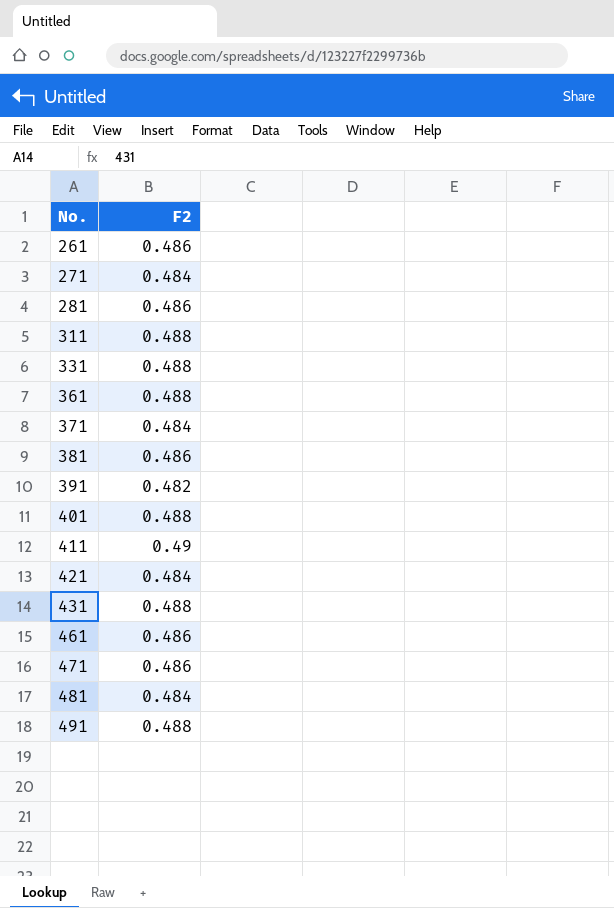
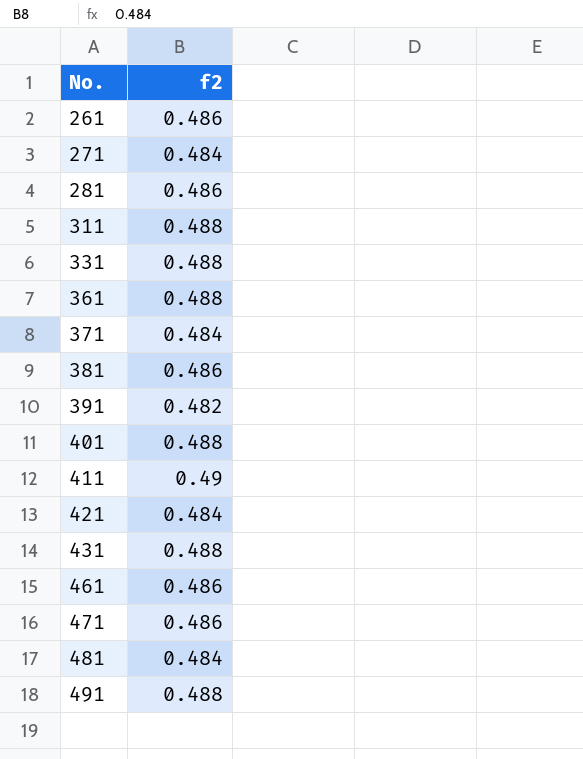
column name: F2 -> f2

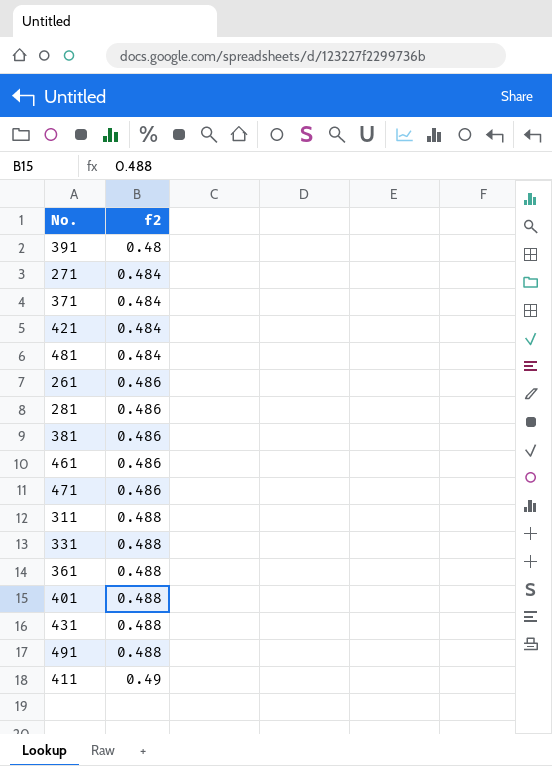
row order: No. ascending -> f2 ascending
391 | f2: 0.482 -> 0.48

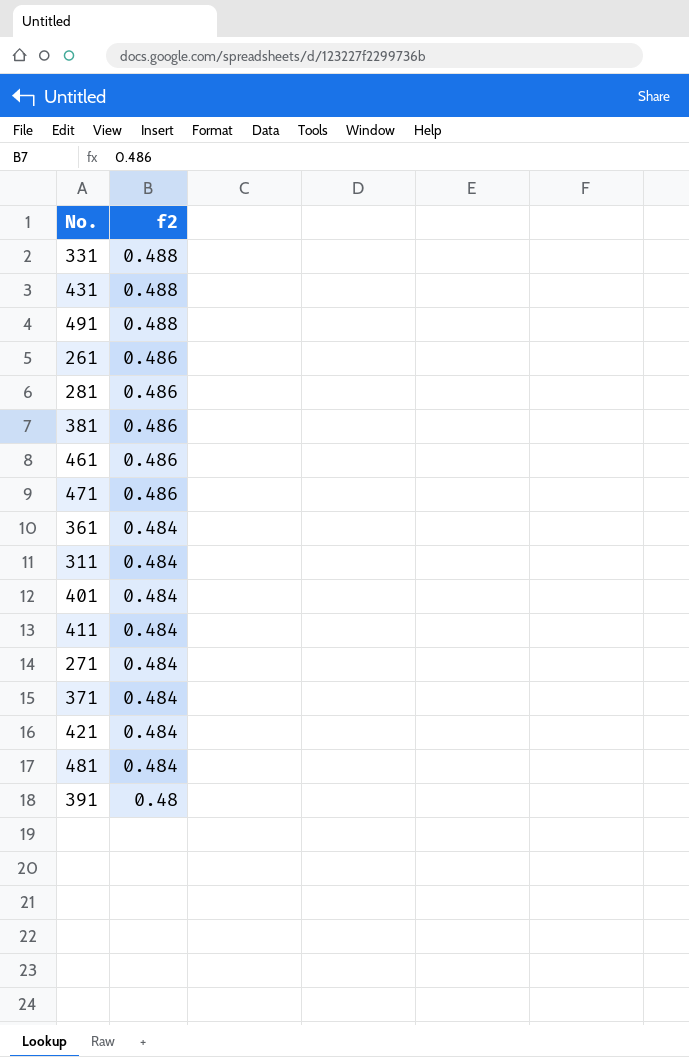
row order: f2 ascending -> f2 descending
361 | f2: 0.488 -> 0.484
311 | f2: 0.488 -> 0.484
401 | f2: 0.488 -> 0.484
411 | f2: 0.49 -> 0.484

